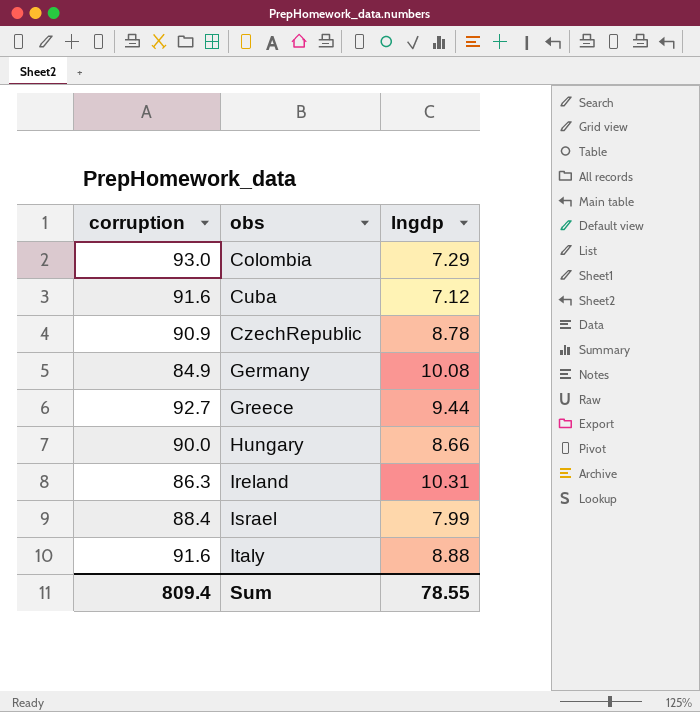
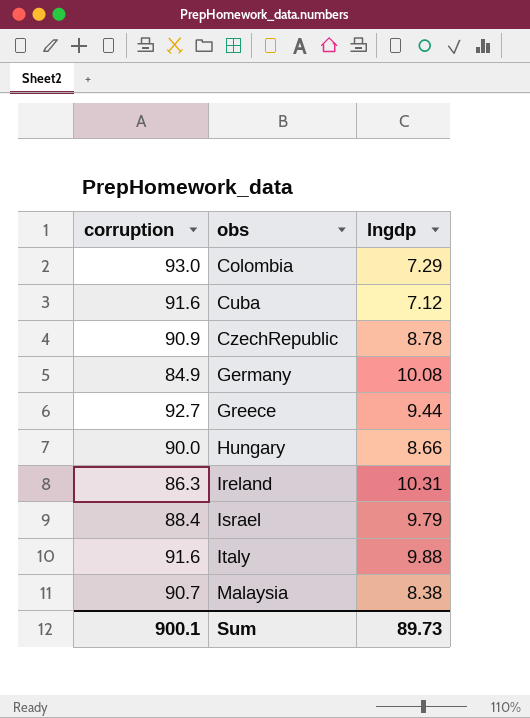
Israel | lngdp: 7.99 -> 9.79
Italy | lngdp: 8.88 -> 9.88
row Malaysia: none -> 90.7 | 8.38
Sum | corruption: 809.4 -> 900.1
Sum | lngdp: 78.55 -> 89.73

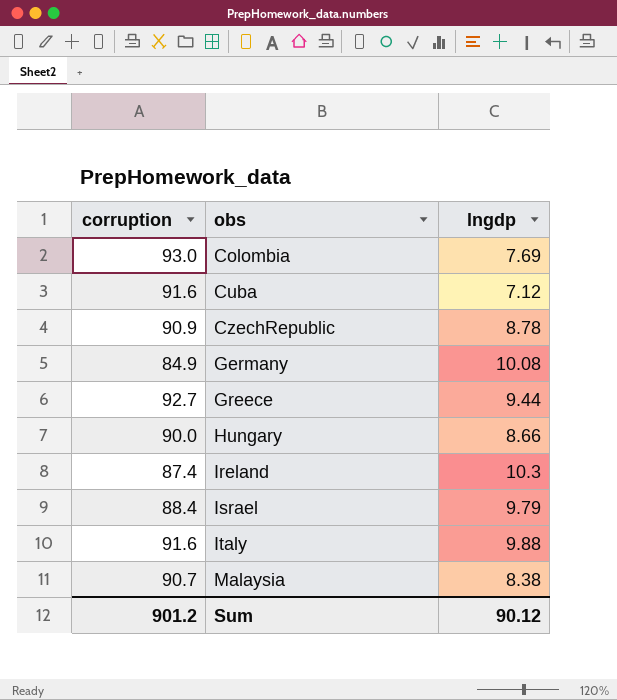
Colombia | lngdp: 7.29 -> 7.69
Ireland | corruption: 86.3 -> 87.4
Ireland | lngdp: 10.31 -> 10.3
Sum | corruption: 900.1 -> 901.2
Sum | lngdp: 89.73 -> 90.12

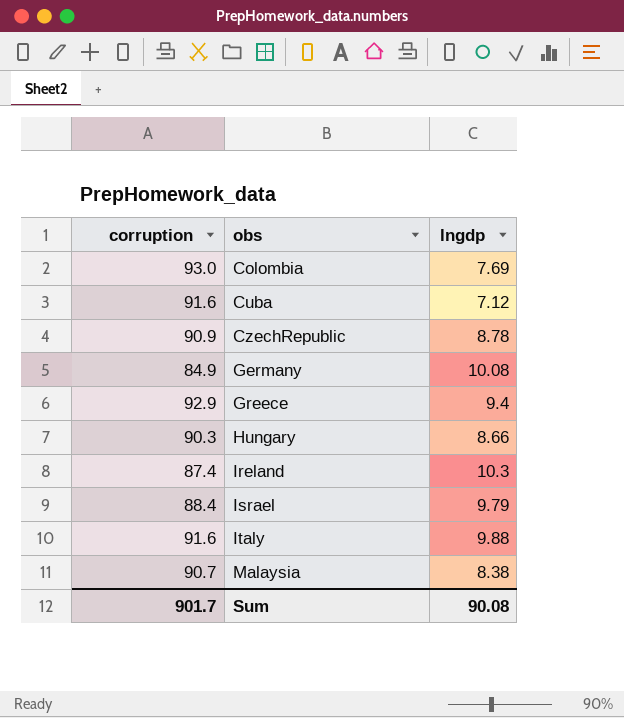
Greece | corruption: 92.7 -> 92.9
Greece | lngdp: 9.44 -> 9.4
Hungary | corruption: 90.0 -> 90.3
Sum | corruption: 901.2 -> 901.7
Sum | lngdp: 90.12 -> 90.08

